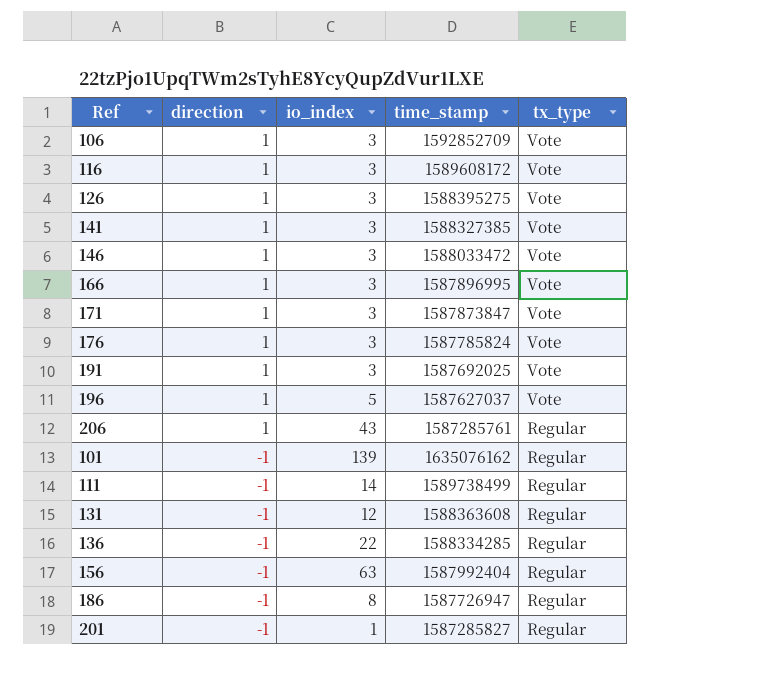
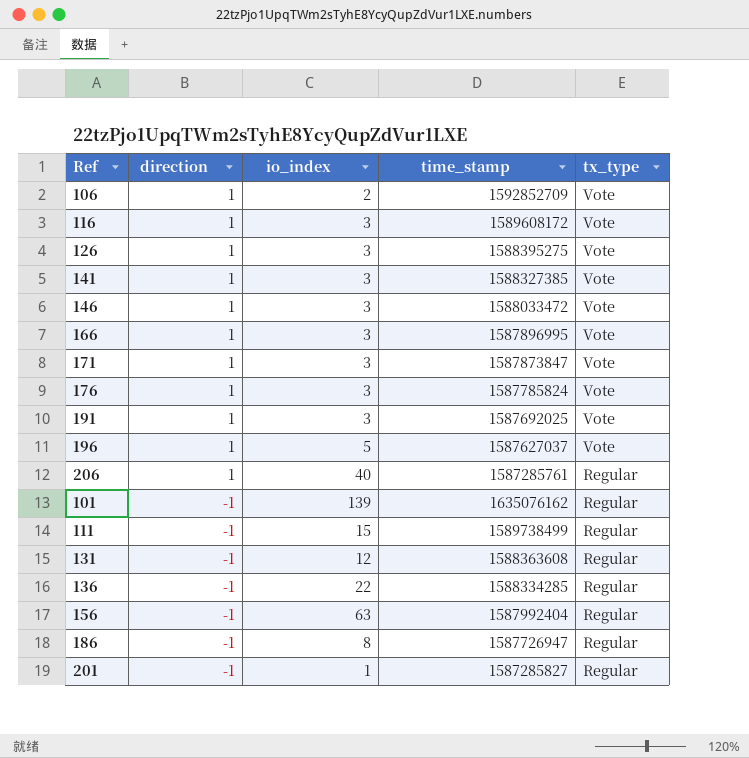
106 | io_index: 3 -> 2
206 | io_index: 43 -> 40
111 | io_index: 14 -> 15

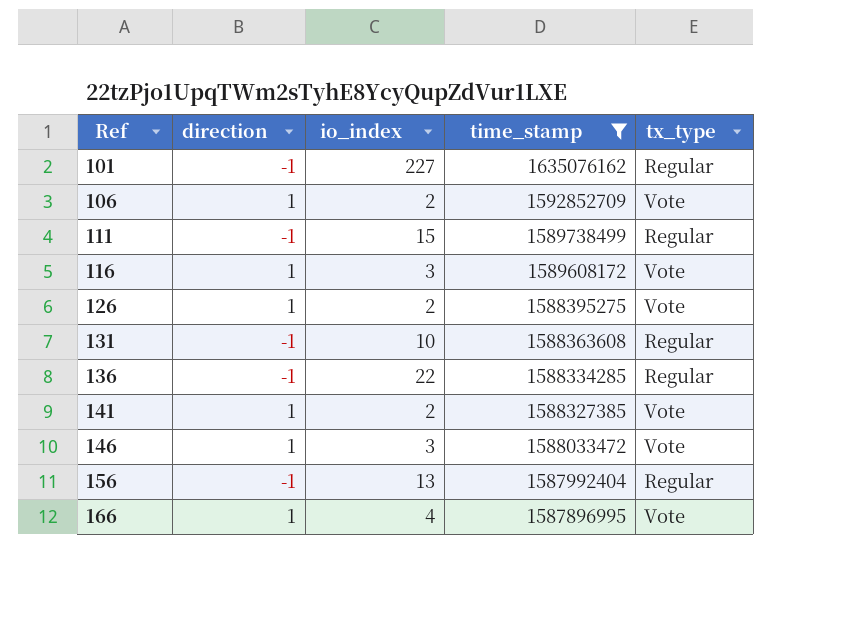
filter: none -> time_stamp >= 1587896995
row order: direction descending -> Ref ascending
101 | io_index: 139 -> 227
126 | io_index: 3 -> 2
131 | io_index: 12 -> 10
141 | io_index: 3 -> 2
156 | io_index: 63 -> 13
166 | io_index: 3 -> 4

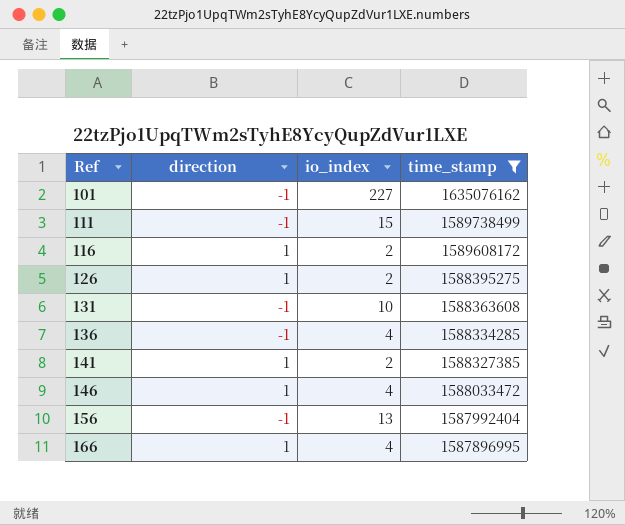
column tx_type | position: 5 -> none
row 106: 1 | 2 | 1592852709 | Vote -> none
116 | io_index: 3 -> 2
136 | io_index: 22 -> 4
146 | io_index: 3 -> 4

